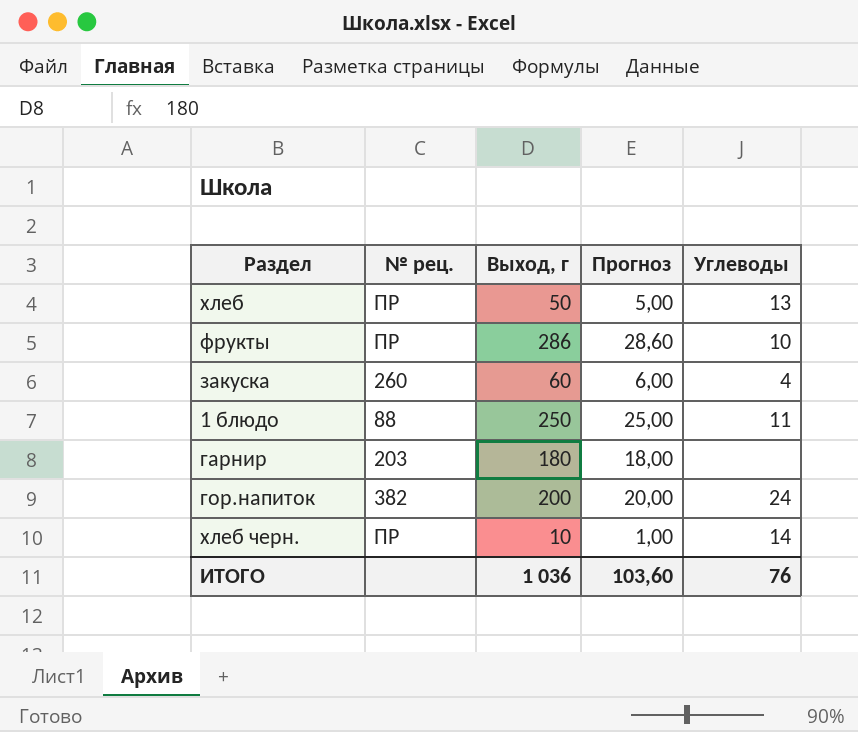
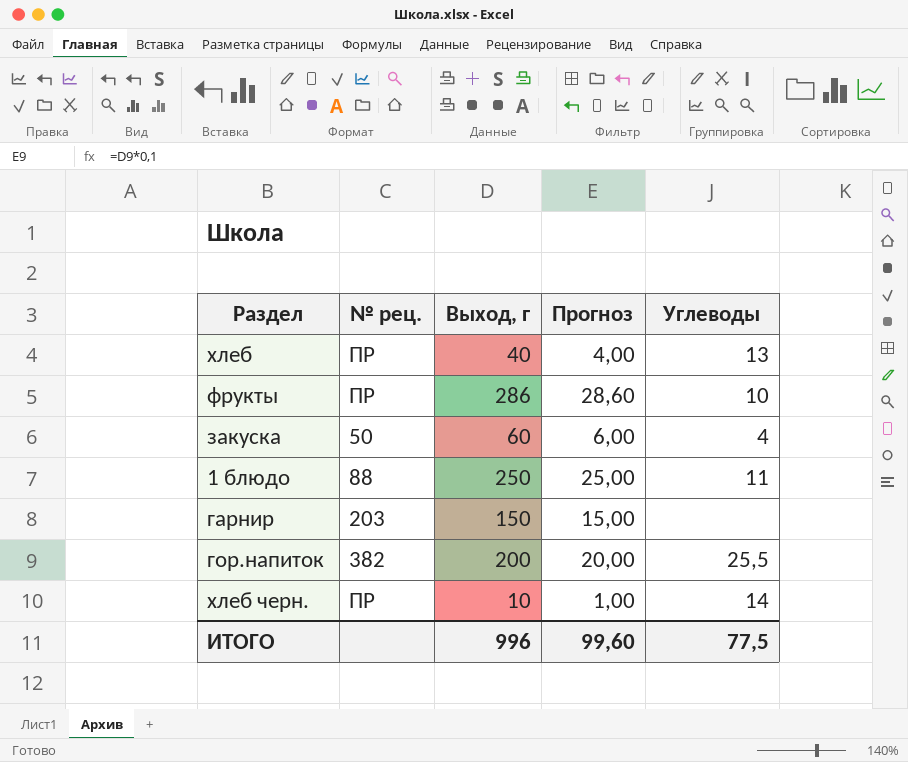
хлеб | Выход, г: 50 -> 40
хлеб | Прогноз: 5,00 -> 4,00
закуска | № рец.: 260 -> 50
гарнир | Выход, г: 180 -> 150
гарнир | Прогноз: 18,00 -> 15,00
гор.напиток | Углеводы: 24 -> 25,5
ИТОГО | Выход, г: 1 036 -> 996
ИТОГО | Прогноз: 103,60 -> 99,60
ИТОГО | Углеводы: 76 -> 77,5

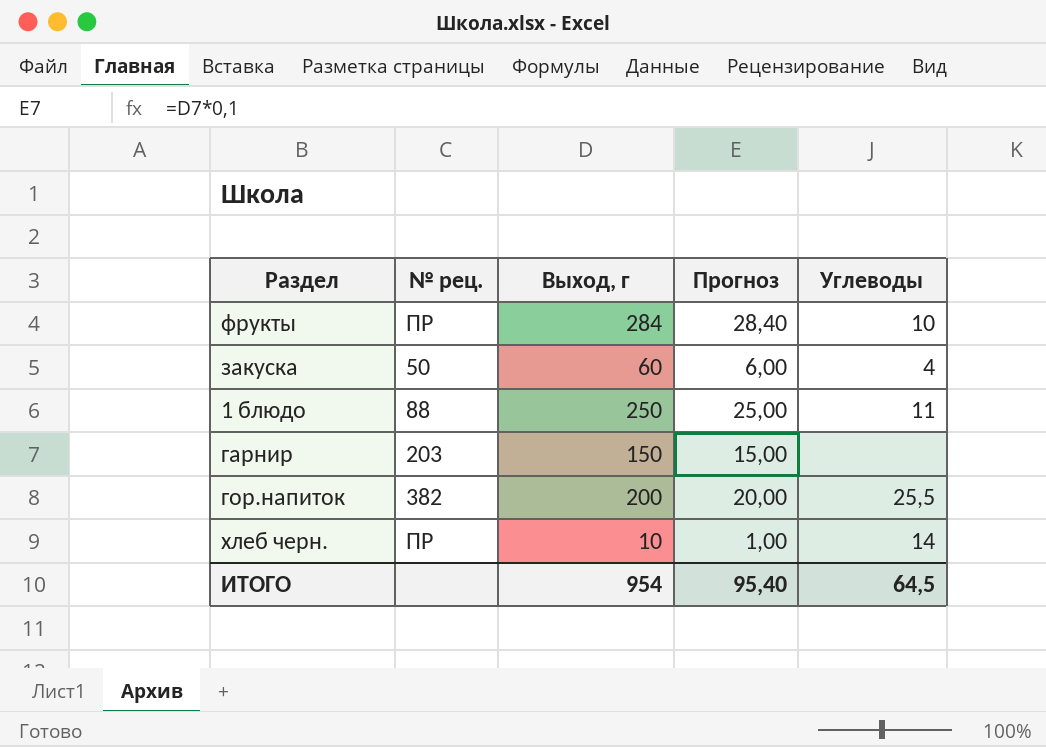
row хлеб: ПР | 40 | 4,00 | 13 -> none
фрукты | Выход, г: 286 -> 284
фрукты | Прогноз: 28,60 -> 28,40
ИТОГО | Выход, г: 996 -> 954
ИТОГО | Прогноз: 99,60 -> 95,40
ИТОГО | Углеводы: 77,5 -> 64,5

